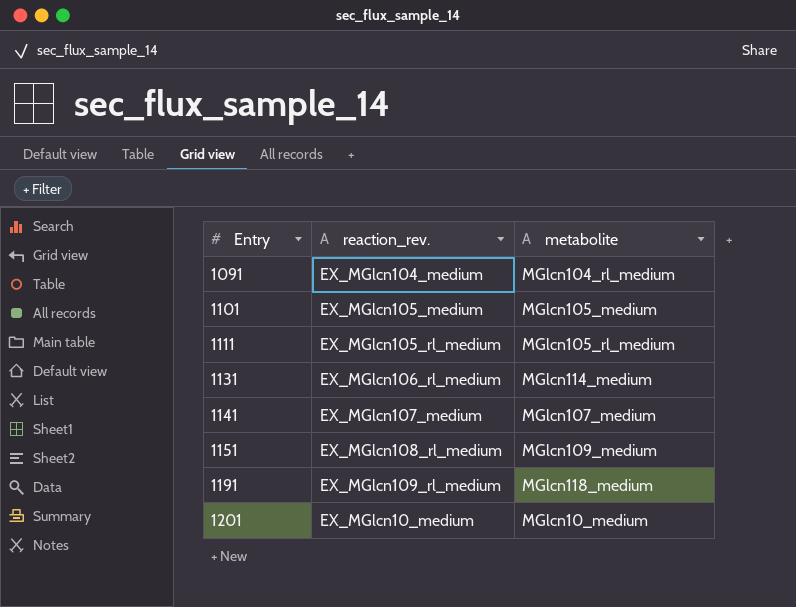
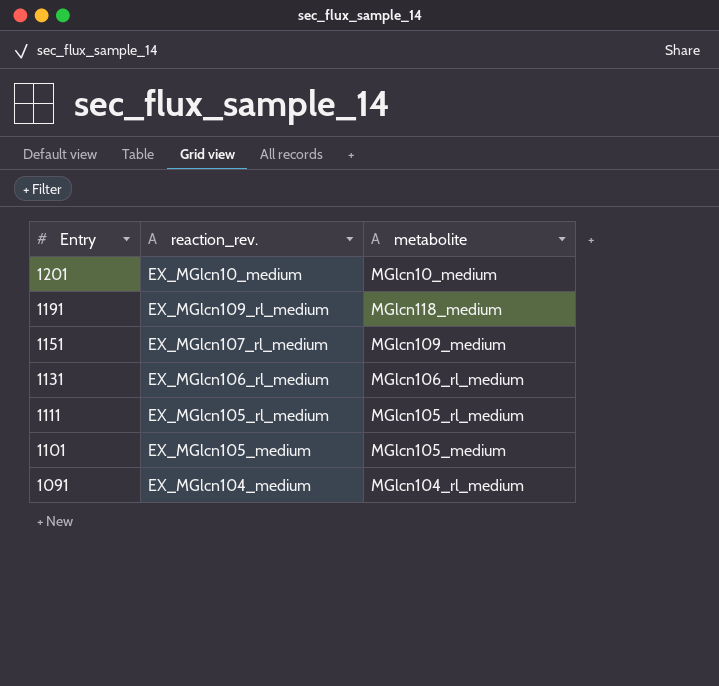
row order: Entry ascending -> Entry descending
row 1141: EX_MGlcn107_medium | MGlcn107_medium -> none
1151 | reaction_rev.: EX_MGlcn108_rl_medium -> EX_MGlcn107_rl_medium
1131 | metabolite: MGlcn114_medium -> MGlcn106_rl_medium

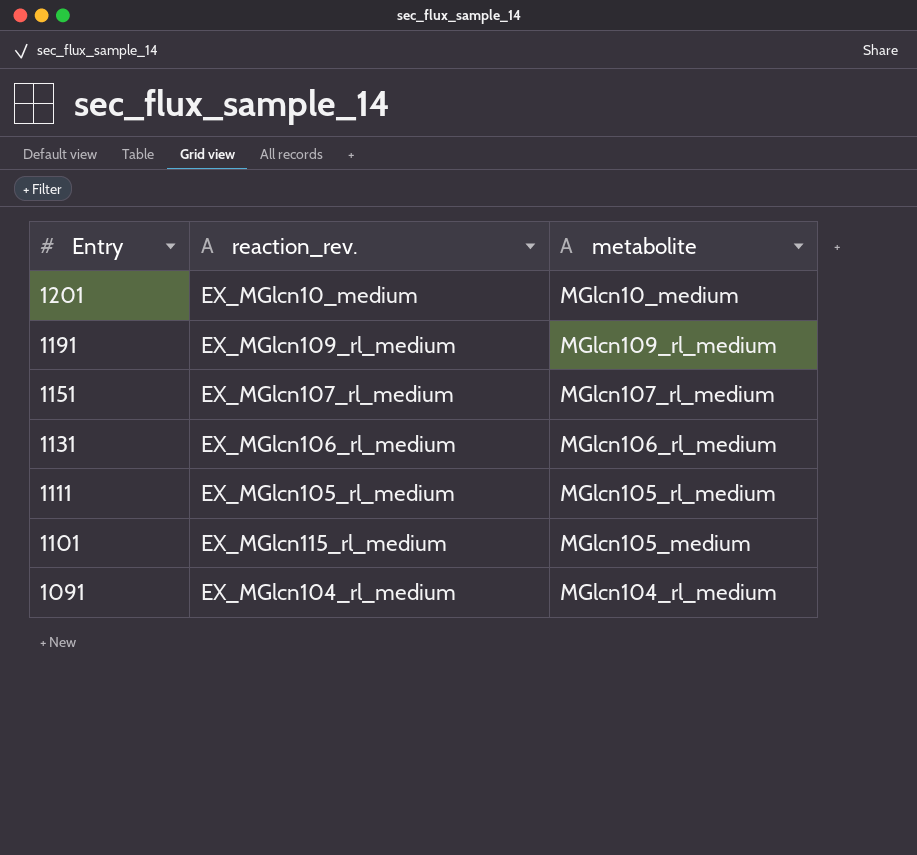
1191 | metabolite: MGlcn118_medium -> MGlcn109_rl_medium
1151 | metabolite: MGlcn109_medium -> MGlcn107_rl_medium
1101 | reaction_rev.: EX_MGlcn105_medium -> EX_MGlcn115_rl_medium
1091 | reaction_rev.: EX_MGlcn104_medium -> EX_MGlcn104_rl_medium

